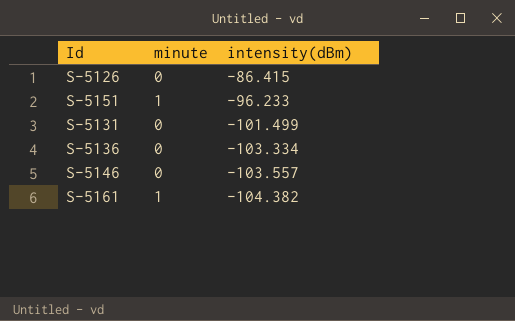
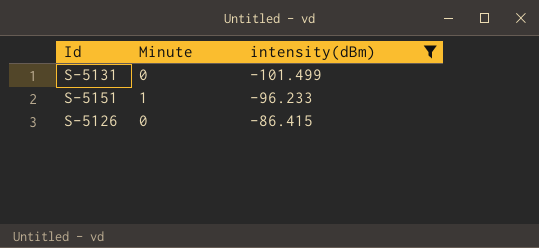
filter: none -> intensity(dBm) >= -101.499
row order: intensity(dBm) descending -> intensity(dBm) ascending
column name: minute -> Minute

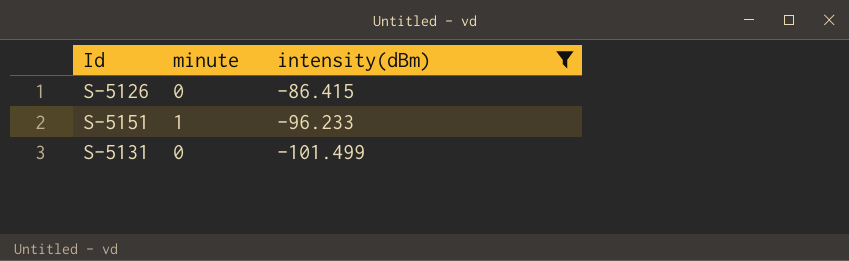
row order: intensity(dBm) ascending -> intensity(dBm) descending
column name: Minute -> minute

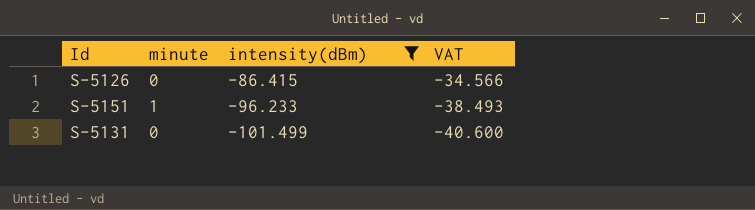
column VAT | formula: none -> [intensity(dBm)] * 0.4

